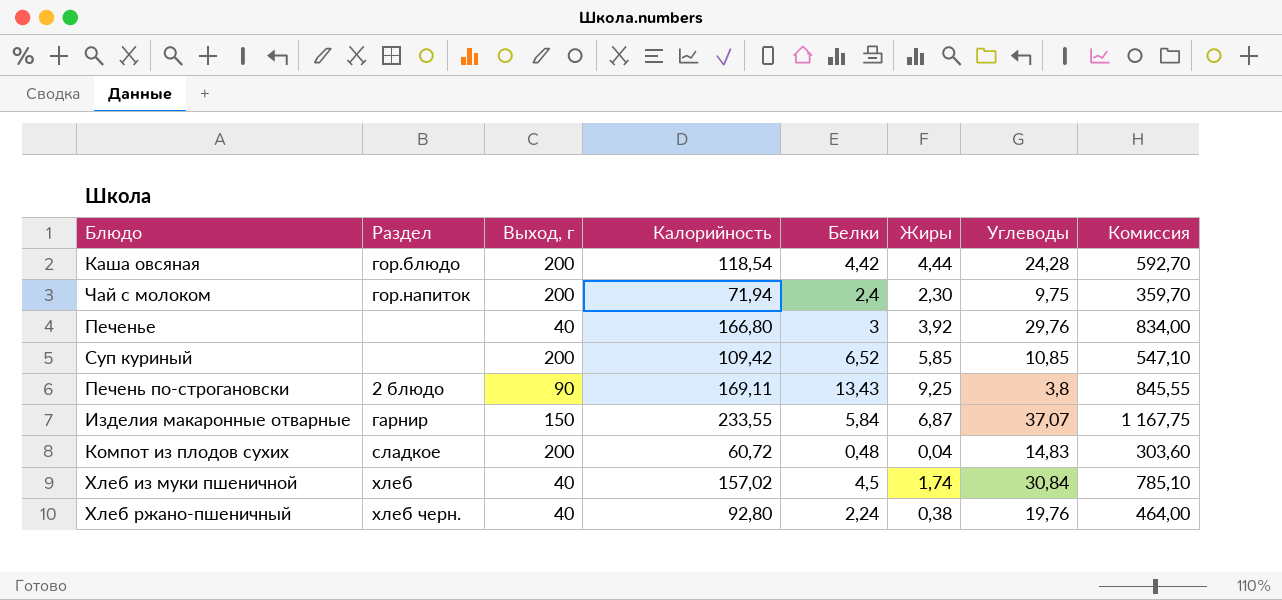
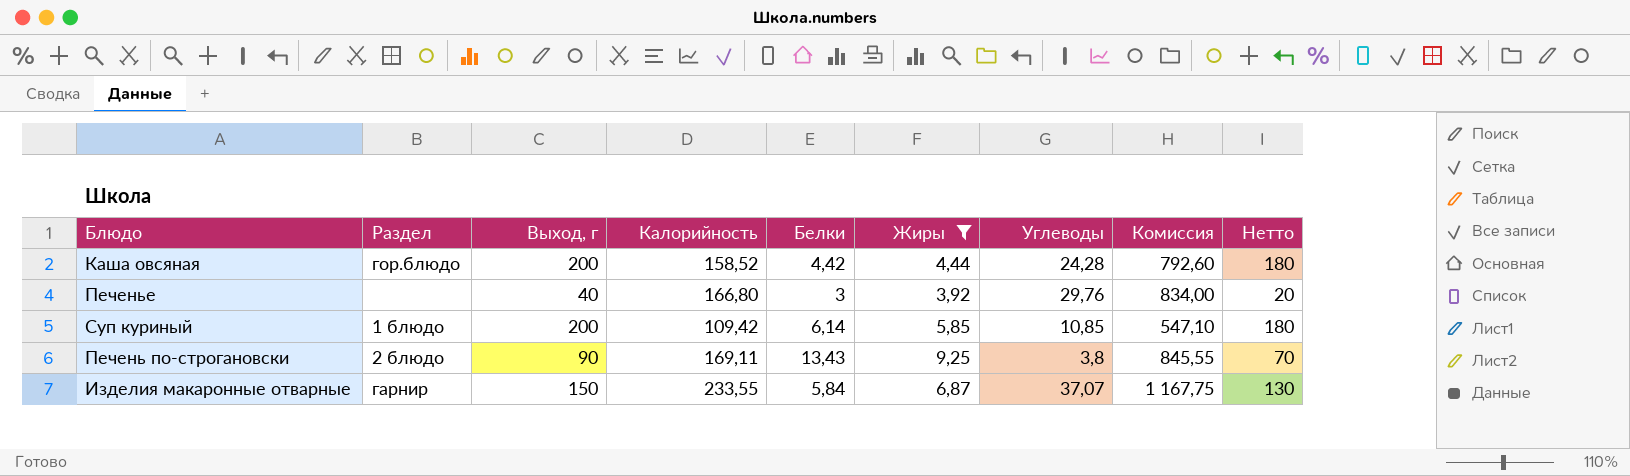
filter: none -> Жиры >= 3,92
column Нетто | formula: none -> [Выход, г] - 20
Каша овсяная | Калорийность: 118,54 -> 158,52
Каша овсяная | Комиссия: 592,70 -> 792,60
Суп куриный | Раздел: none -> 1 блюдо
Суп куриный | Белки: 6,52 -> 6,14

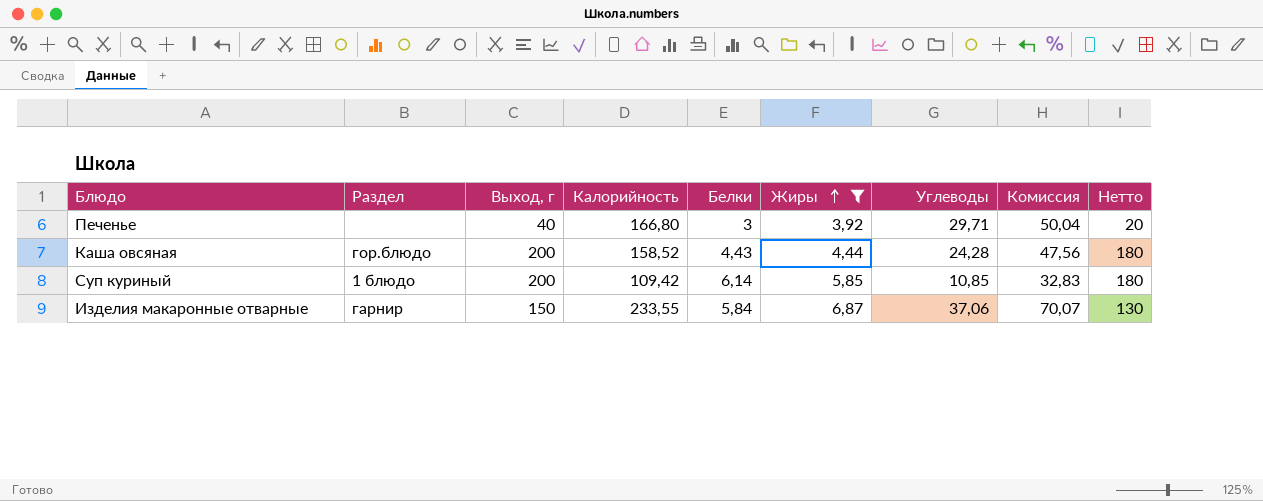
row order: none -> Жиры ascending
column Комиссия | formula: [Калорийность] * 5 -> [Калорийность] * 0,3
row Печень по-строгановски: 2 блюдо | 90 | 169,11 | 13,43 | 9,25 | 3,8 | 845,55 | 70 -> none
Печенье | Углеводы: 29,76 -> 29,71
Каша овсяная | Белки: 4,42 -> 4,43
Изделия макаронные отварные | Углеводы: 37,07 -> 37,06

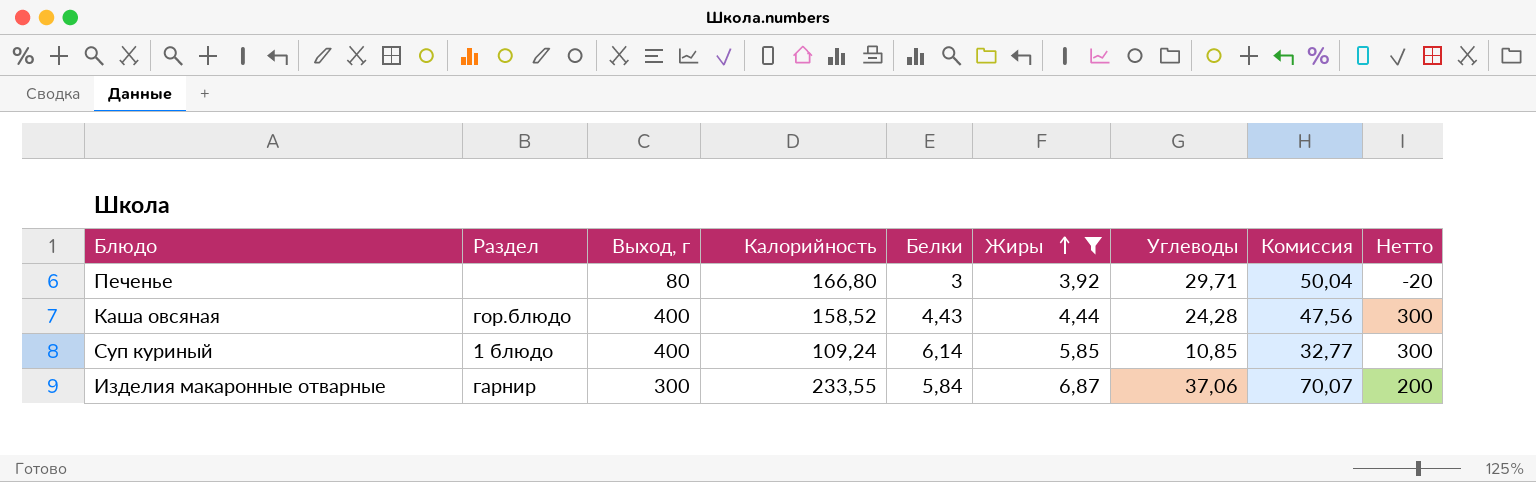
column Нетто | formula: [Выход, г] - 20 -> [Выход, г] - 100
Печенье | Выход, г: 40 -> 80
Каша овсяная | Выход, г: 200 -> 400
Суп куриный | Выход, г: 200 -> 400
Суп куриный | Калорийность: 109,42 -> 109,24
Суп куриный | Комиссия: 32,83 -> 32,77
Изделия макаронные отварные | Выход, г: 150 -> 300

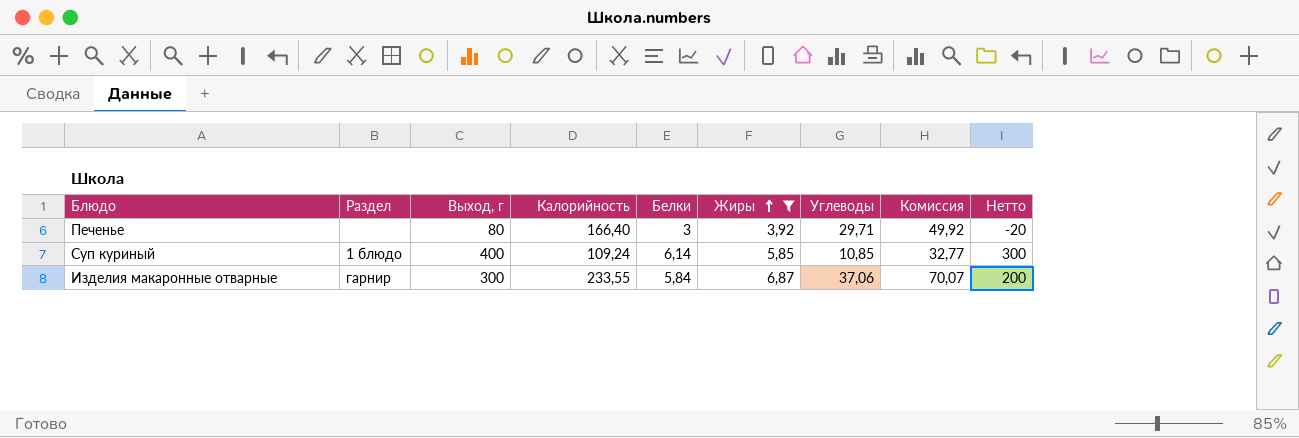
row Каша овсяная: гор.блюдо | 400 | 158,52 | 4,43 | 4,44 | 24,28 | 47,56 | 300 -> none
Печенье | Калорийность: 166,80 -> 166,40
Печенье | Комиссия: 50,04 -> 49,92

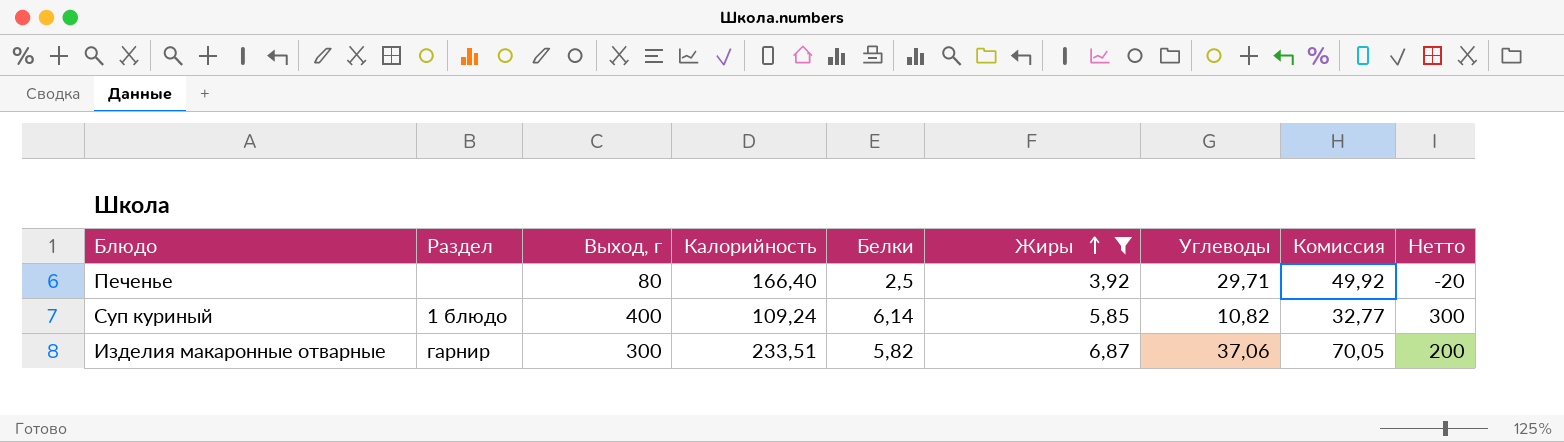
Печенье | Белки: 3 -> 2,5
Суп куриный | Углеводы: 10,85 -> 10,82
Изделия макаронные отварные | Калорийность: 233,55 -> 233,51
Изделия макаронные отварные | Белки: 5,84 -> 5,82
Изделия макаронные отварные | Комиссия: 70,07 -> 70,05

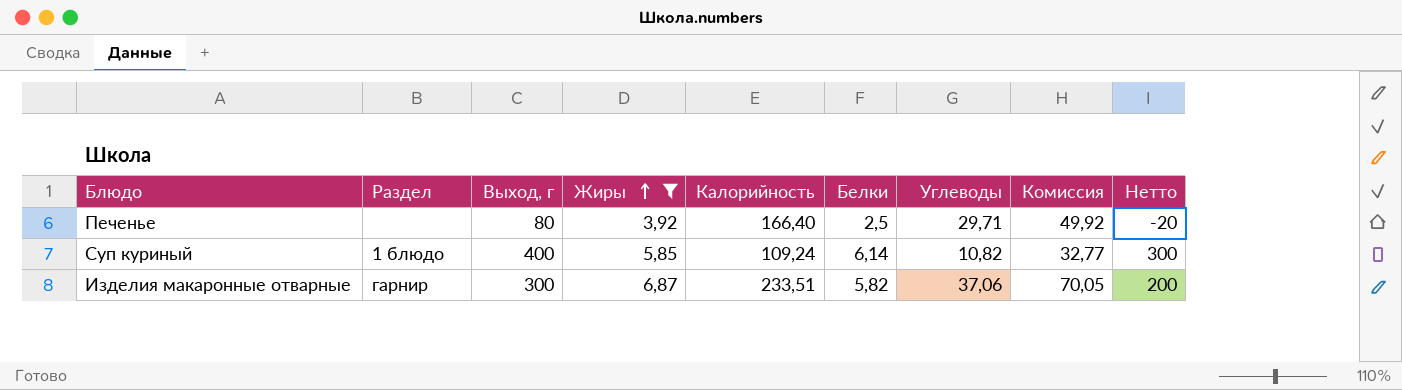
column Жиры | position: 6 -> 4

